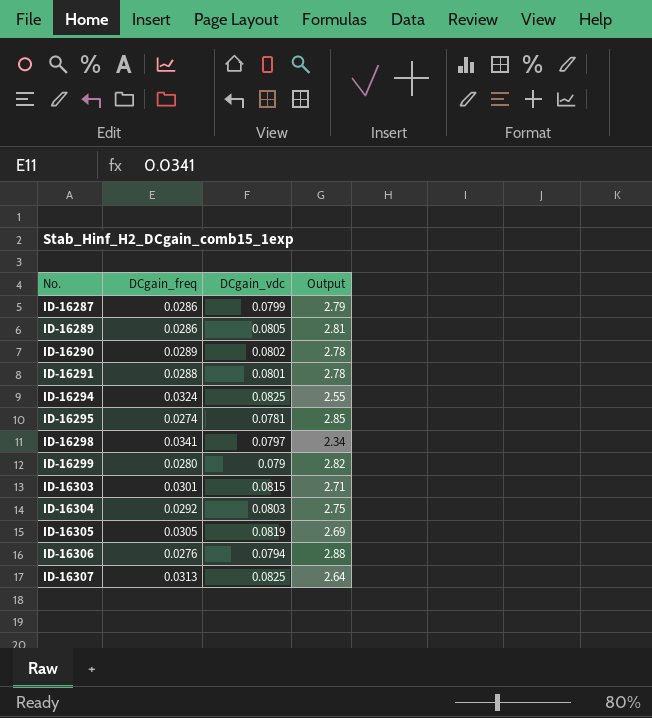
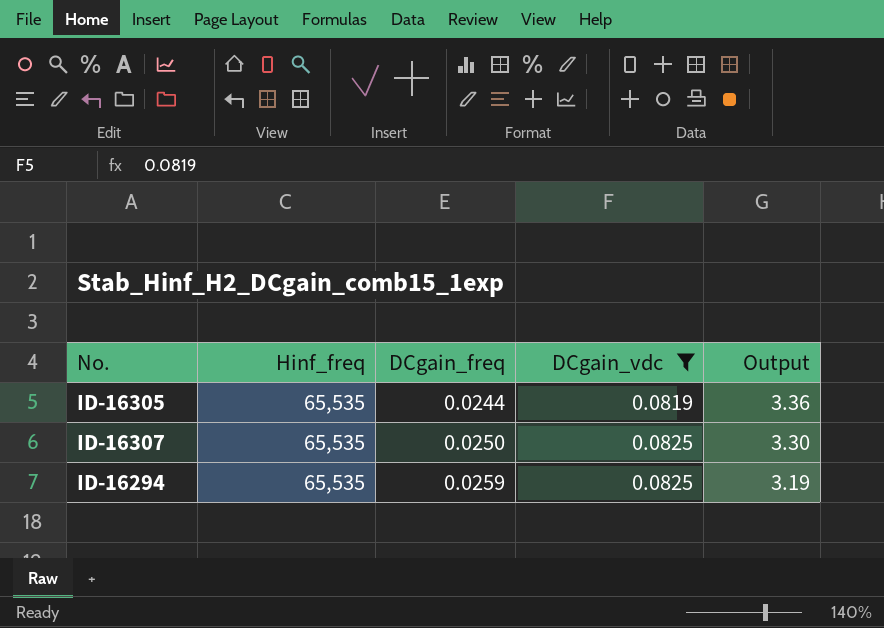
filter: none -> DCgain_vdc >= 0.0819
row order: No. ascending -> DCgain_freq ascending
column Hinf_freq | position: none -> 2
ID-16305 | DCgain_freq: 0.0305 -> 0.0244
ID-16305 | Output: 2.69 -> 3.36
ID-16307 | DCgain_freq: 0.0313 -> 0.0250
ID-16307 | Output: 2.64 -> 3.30
ID-16294 | DCgain_freq: 0.0324 -> 0.0259
ID-16294 | Output: 2.55 -> 3.19

